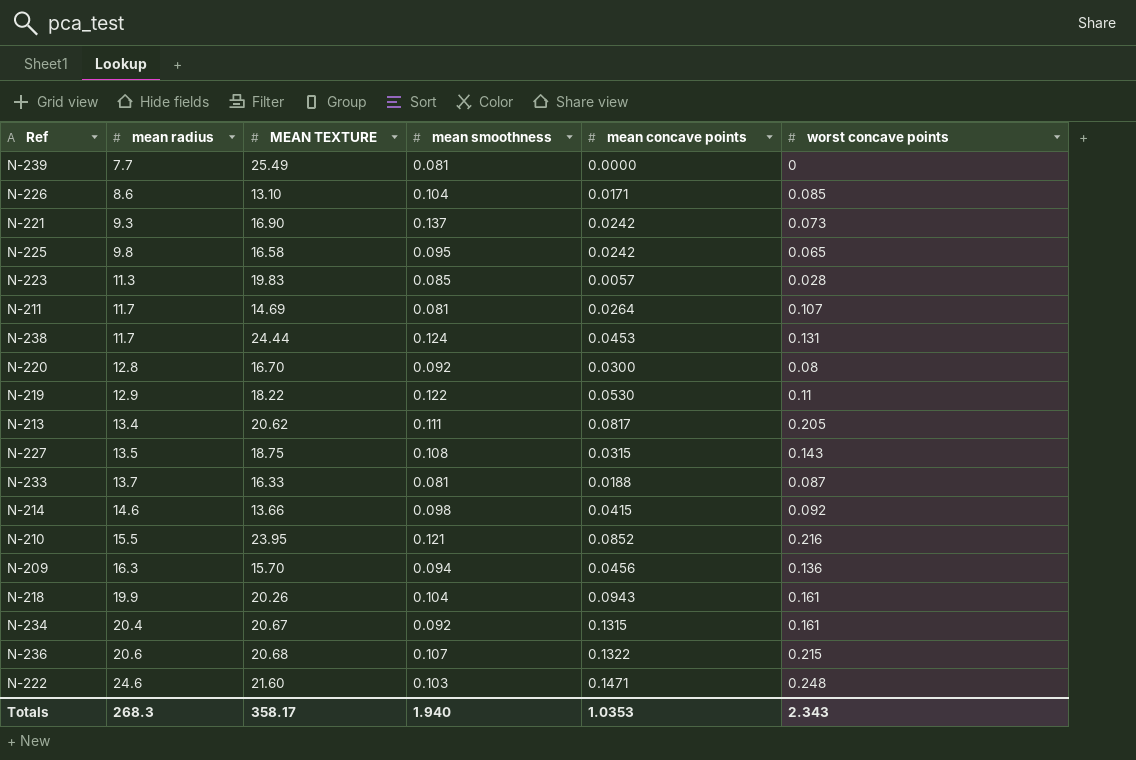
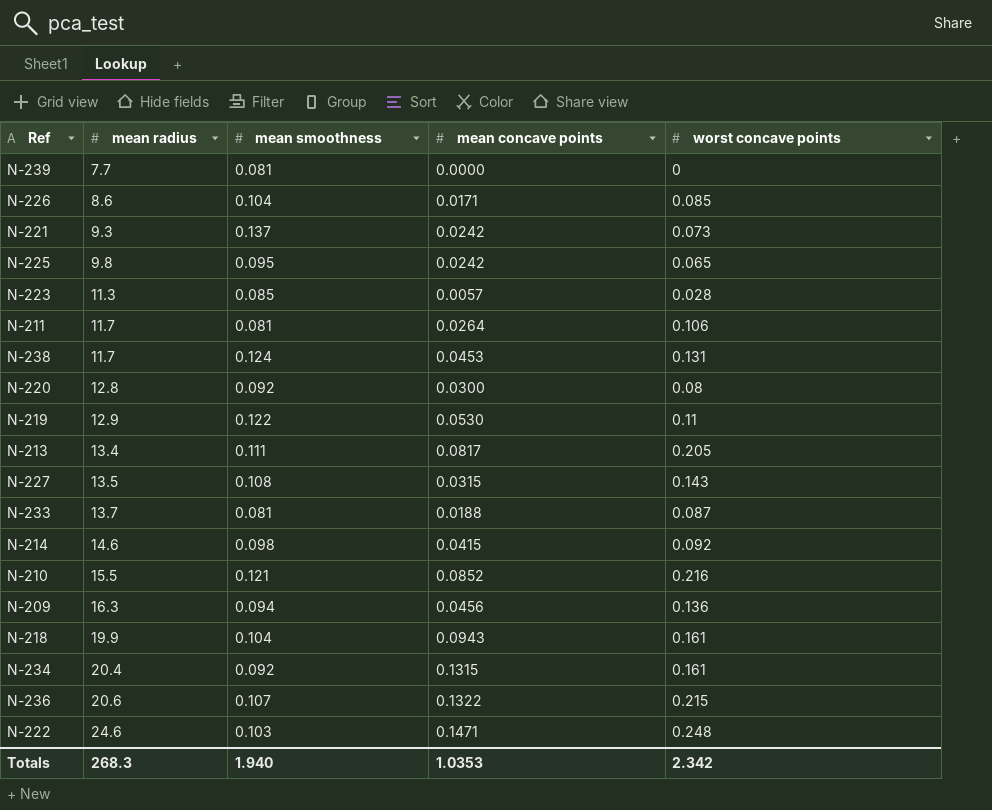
column MEAN TEXTURE | position: 3 -> none
N-211 | worst concave points: 0.107 -> 0.106
Totals | worst concave points: 2.343 -> 2.342

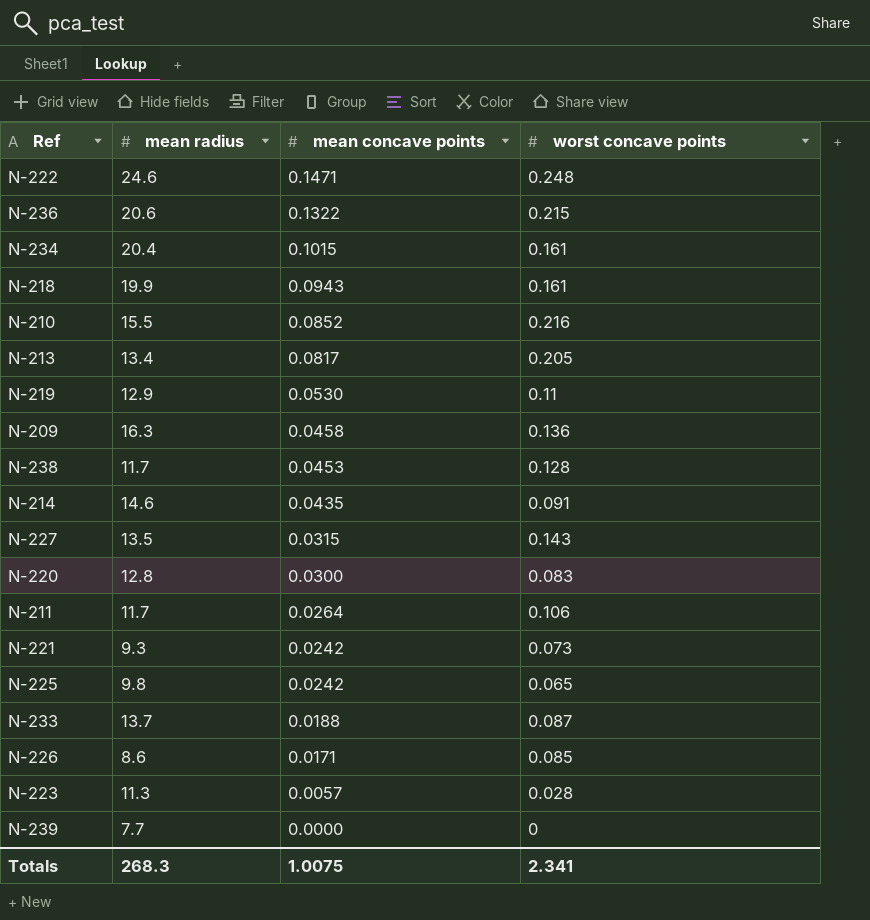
row order: mean radius ascending -> mean concave points descending
column mean smoothness | position: 3 -> none
N-234 | mean concave points: 0.1315 -> 0.1015
N-209 | mean concave points: 0.0456 -> 0.0458
N-238 | worst concave points: 0.131 -> 0.128
N-214 | mean concave points: 0.0415 -> 0.0435
N-214 | worst concave points: 0.092 -> 0.091
N-220 | worst concave points: 0.08 -> 0.083
Totals | mean concave points: 1.0353 -> 1.0075
Totals | worst concave points: 2.342 -> 2.341

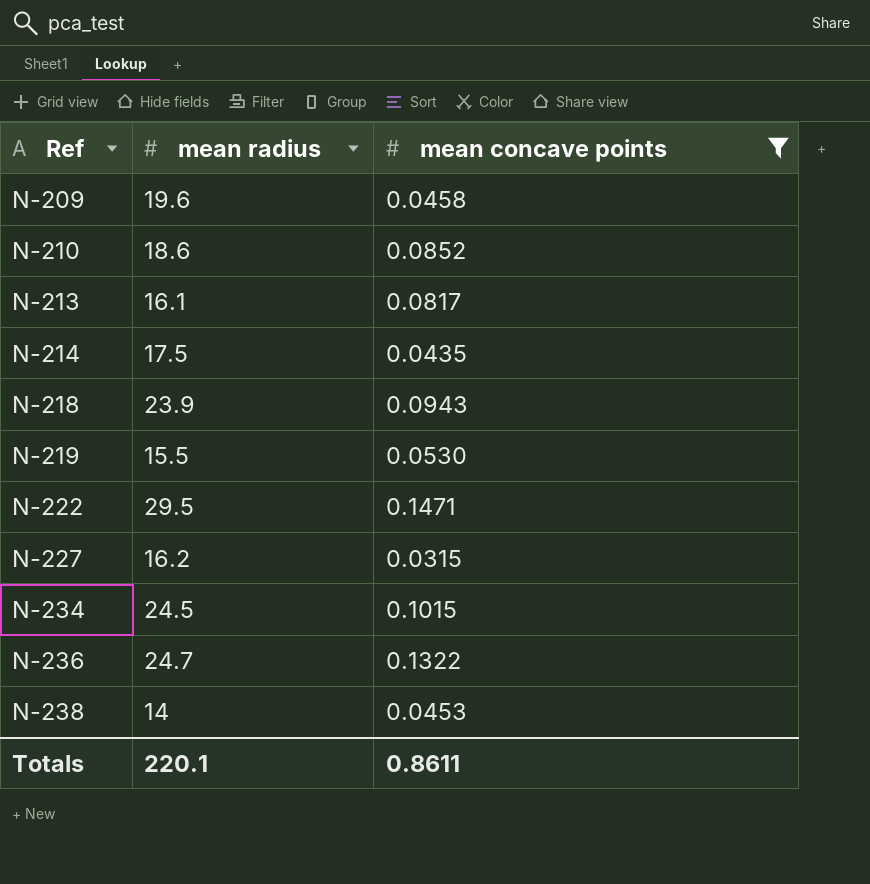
filter: none -> mean concave points >= 0.0315
row order: mean concave points descending -> Ref ascending
column worst concave points | position: 4 -> none
N-209 | mean radius: 16.3 -> 19.6
N-210 | mean radius: 15.5 -> 18.6
N-213 | mean radius: 13.4 -> 16.1
N-214 | mean radius: 14.6 -> 17.5
N-218 | mean radius: 19.9 -> 23.9
N-219 | mean radius: 12.9 -> 15.5
N-222 | mean radius: 24.6 -> 29.5
N-227 | mean radius: 13.5 -> 16.2
N-234 | mean radius: 20.4 -> 24.5
N-236 | mean radius: 20.6 -> 24.7
N-238 | mean radius: 11.7 -> 14
Totals | mean radius: 268.3 -> 220.1
Totals | mean concave points: 1.0075 -> 0.8611

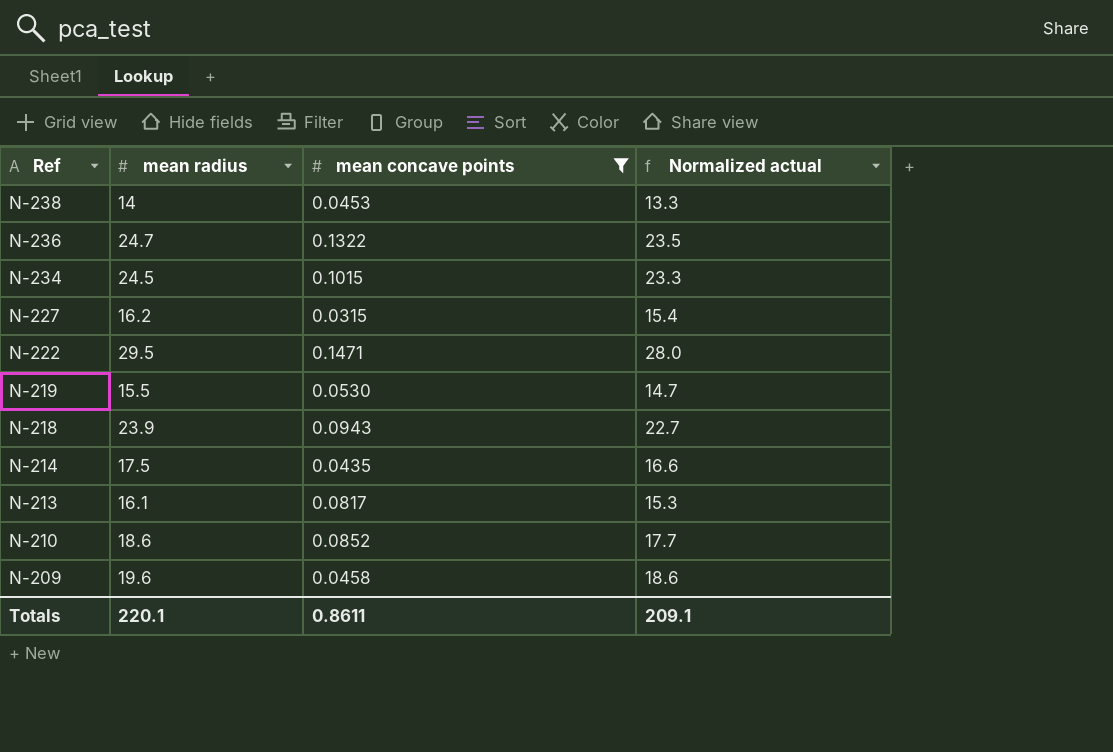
row order: Ref ascending -> Ref descending
column Normalized actual | formula: none -> [mean radius] * 0.95

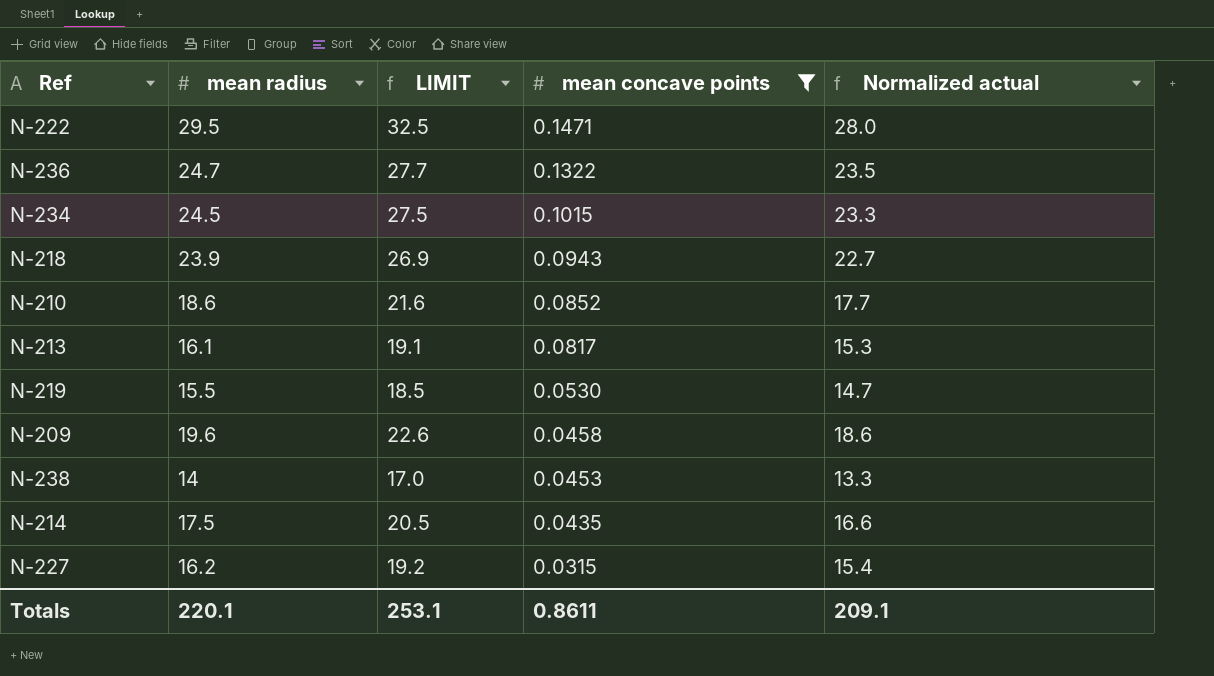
row order: Ref descending -> mean concave points descending
column LIMIT | formula: none -> [mean radius] + 3

